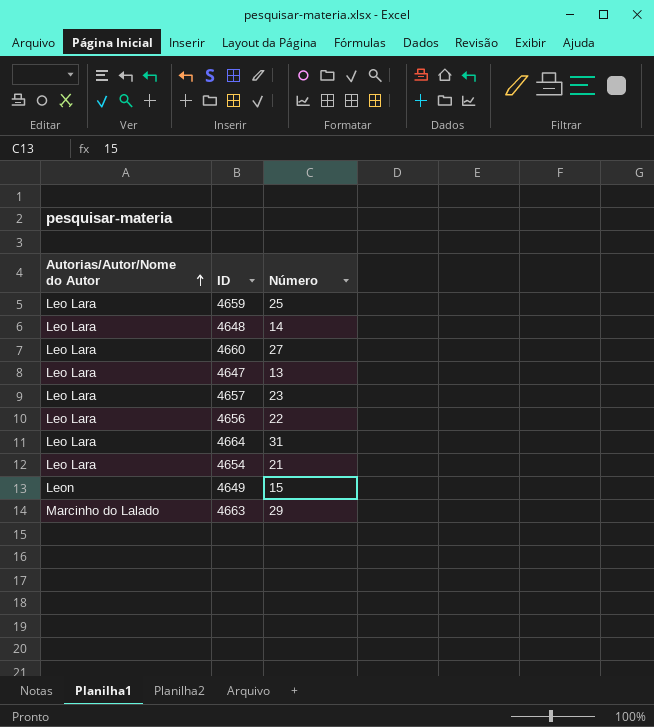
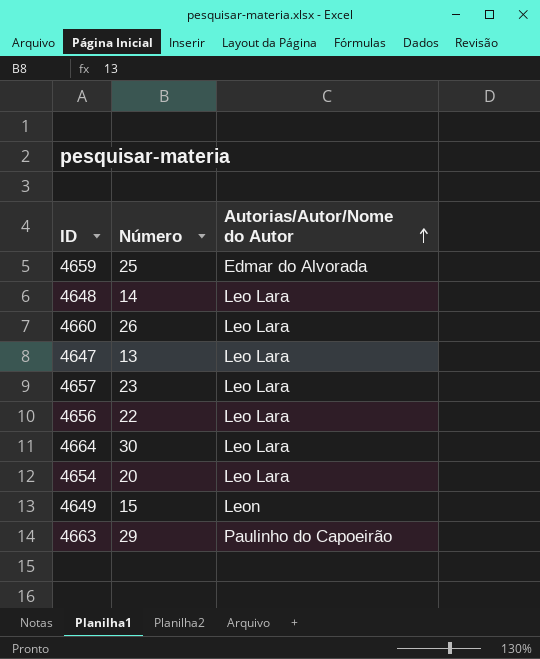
column Autorias/Autor/Nome do Autor | position: 1 -> 3
4659 | Autorias/Autor/Nome do Autor: Leo Lara -> Edmar do Alvorada
4660 | Número: 27 -> 26
4664 | Número: 31 -> 30
4654 | Número: 21 -> 20
4663 | Autorias/Autor/Nome do Autor: Marcinho do Lalado -> Paulinho do Capoeirão

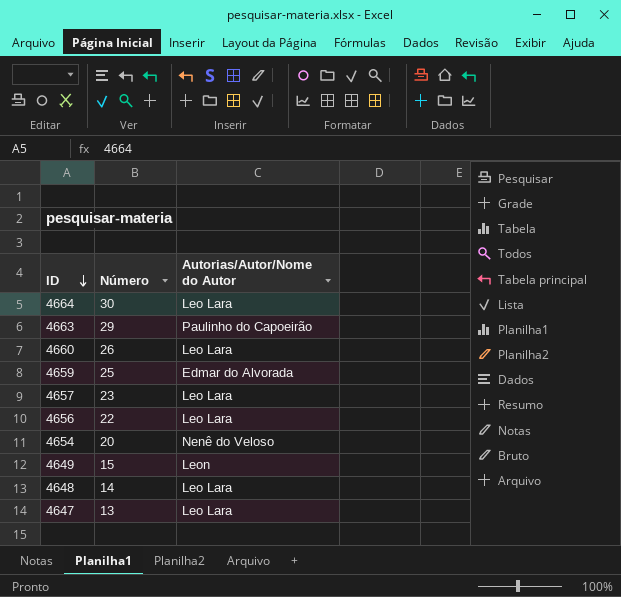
row order: Autorias/Autor/Nome do Autor ascending -> ID descending
4654 | Autorias/Autor/Nome do Autor: Leo Lara -> Nenê do Veloso

